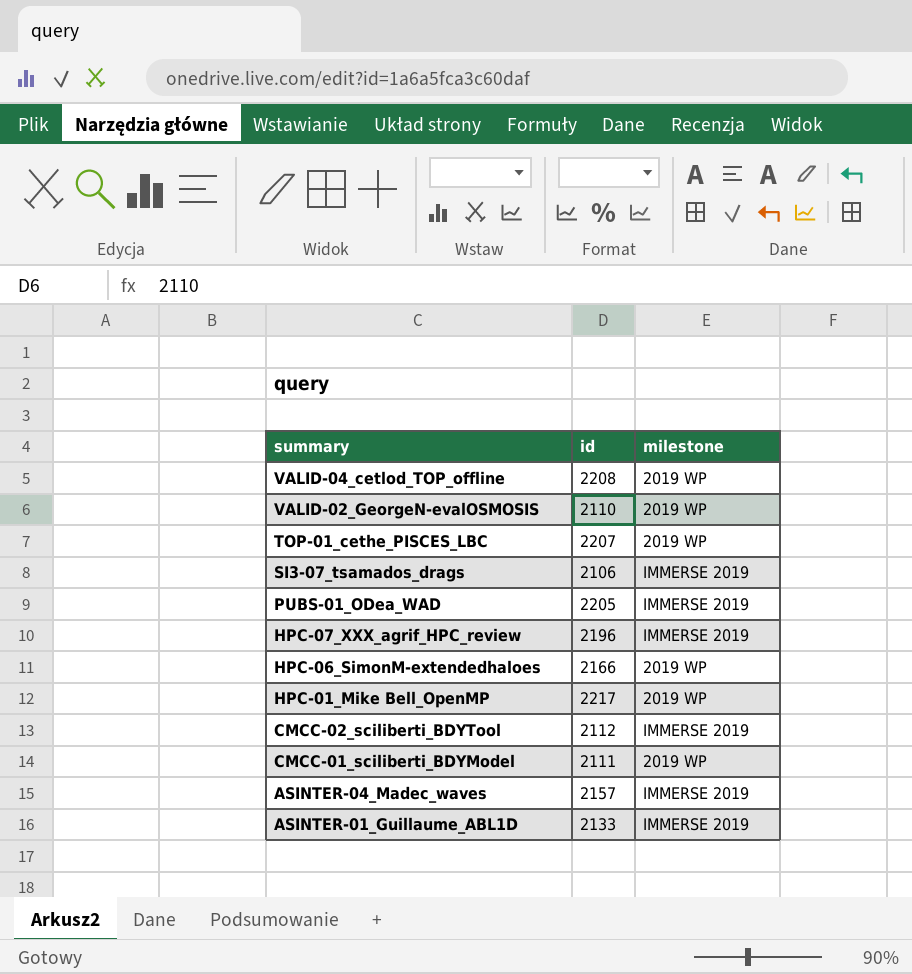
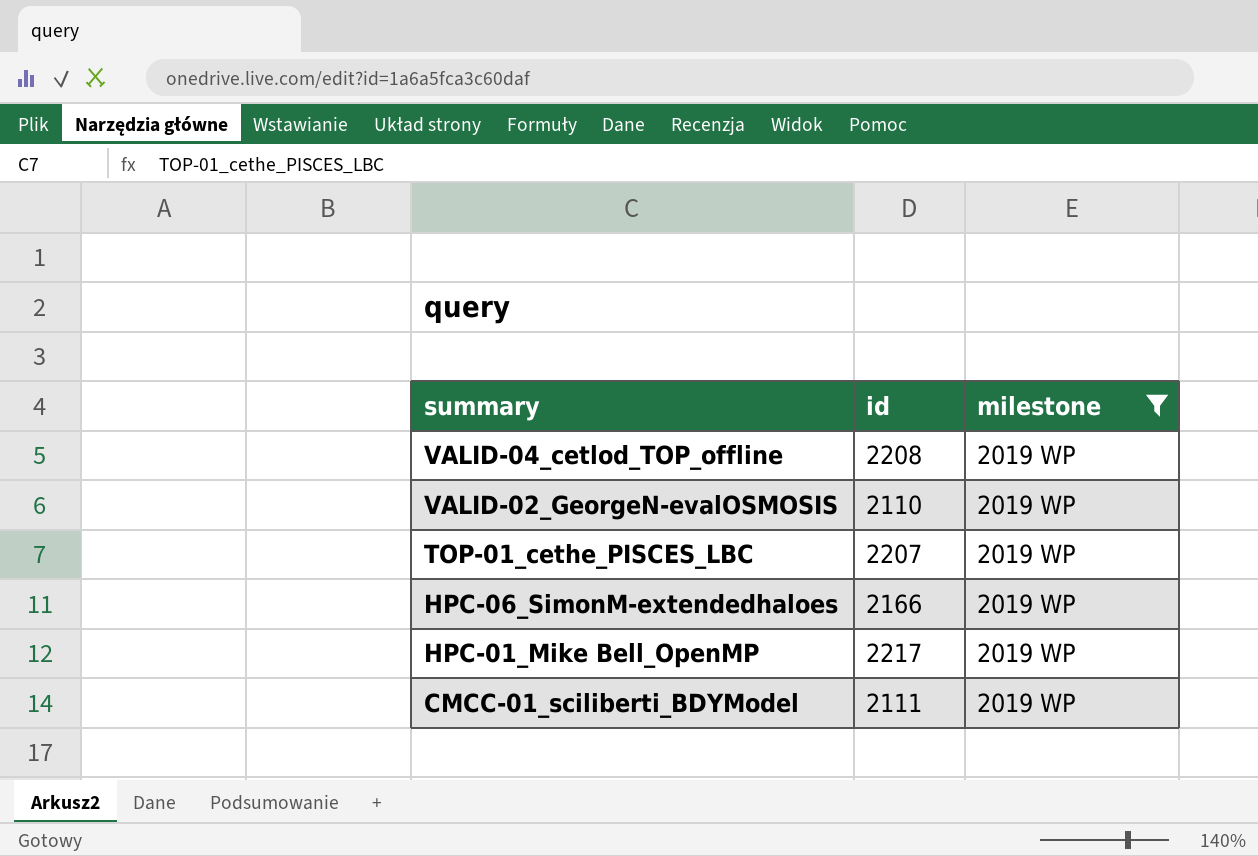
filter: none -> milestone = 2019 WP

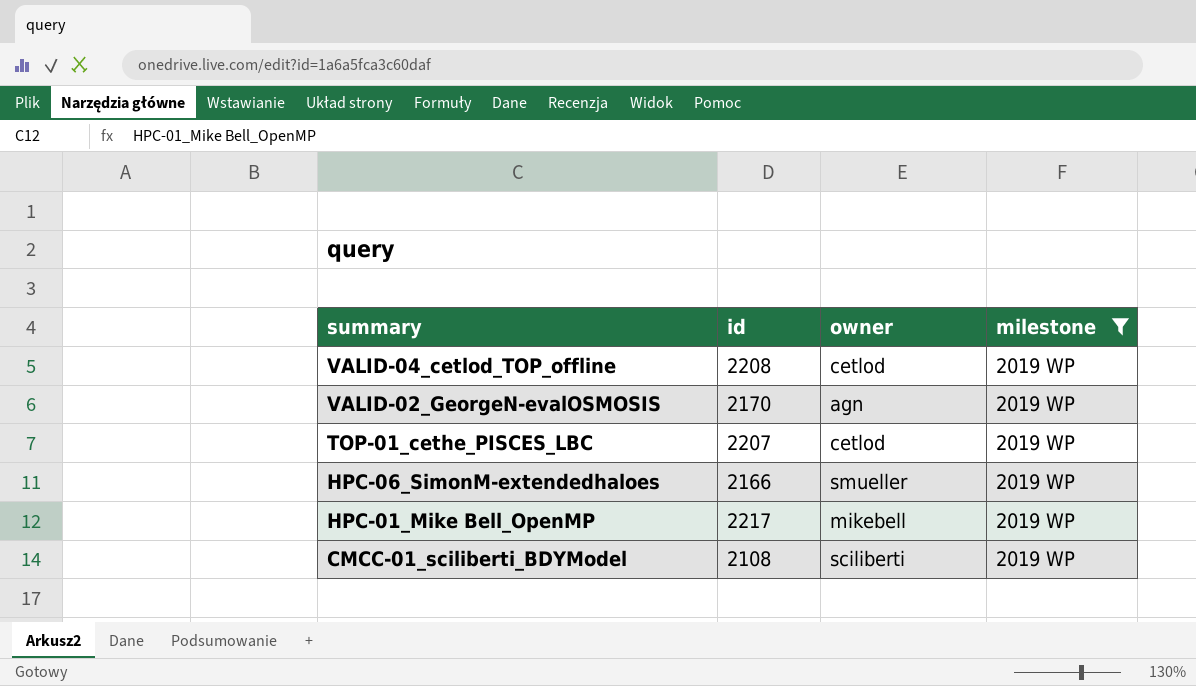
column owner | position: none -> 3
VALID-02_GeorgeN-evalOSMOSIS | id: 2110 -> 2170
CMCC-01_sciliberti_BDYModel | id: 2111 -> 2108

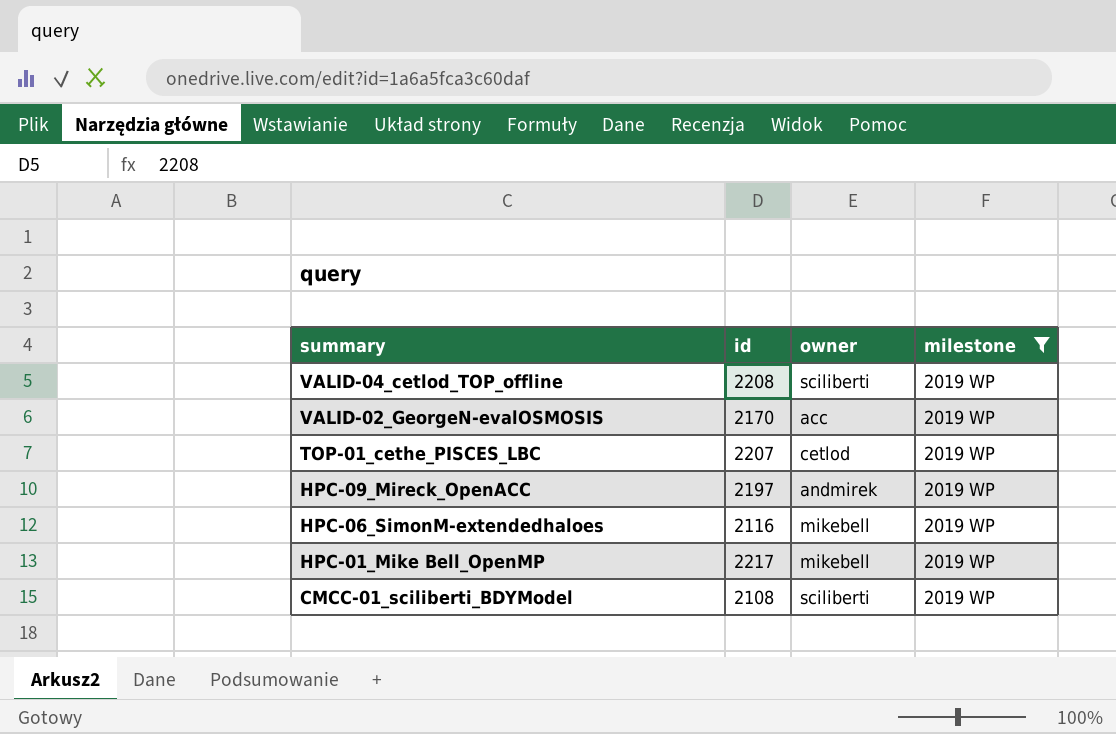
VALID-04_cetlod_TOP_offline | owner: cetlod -> sciliberti
VALID-02_GeorgeN-evalOSMOSIS | owner: agn -> acc
row HPC-09_Mireck_OpenACC: none -> 2197 | andmirek | 2019 WP
HPC-06_SimonM-extendedhaloes | id: 2166 -> 2116
HPC-06_SimonM-extendedhaloes | owner: smueller -> mikebell

